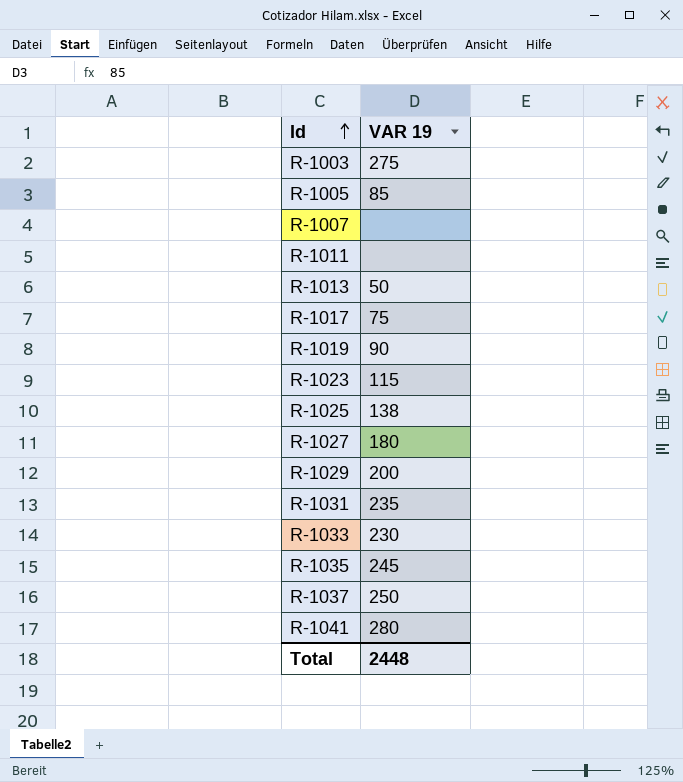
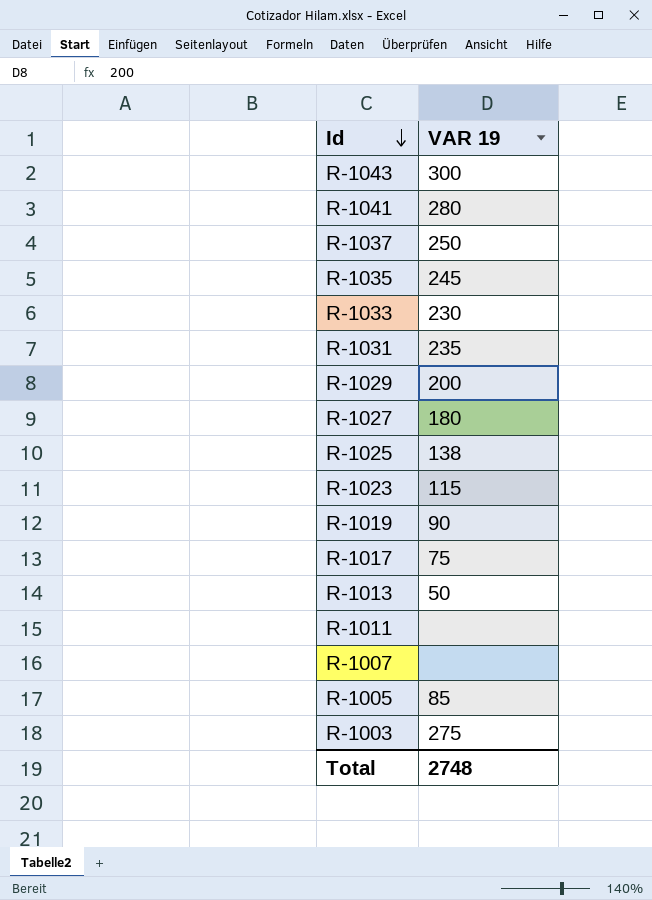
row order: Id ascending -> Id descending
row R-1043: none -> 300
Total | VAR 19: 2448 -> 2748

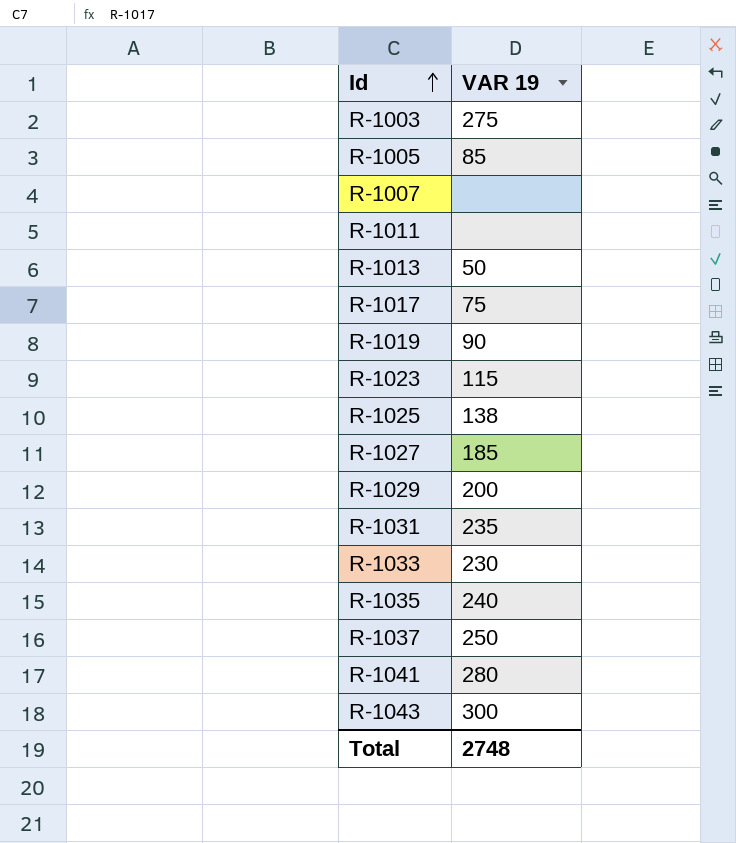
row order: Id descending -> Id ascending
R-1027 | VAR 19: 180 -> 185
R-1035 | VAR 19: 245 -> 240

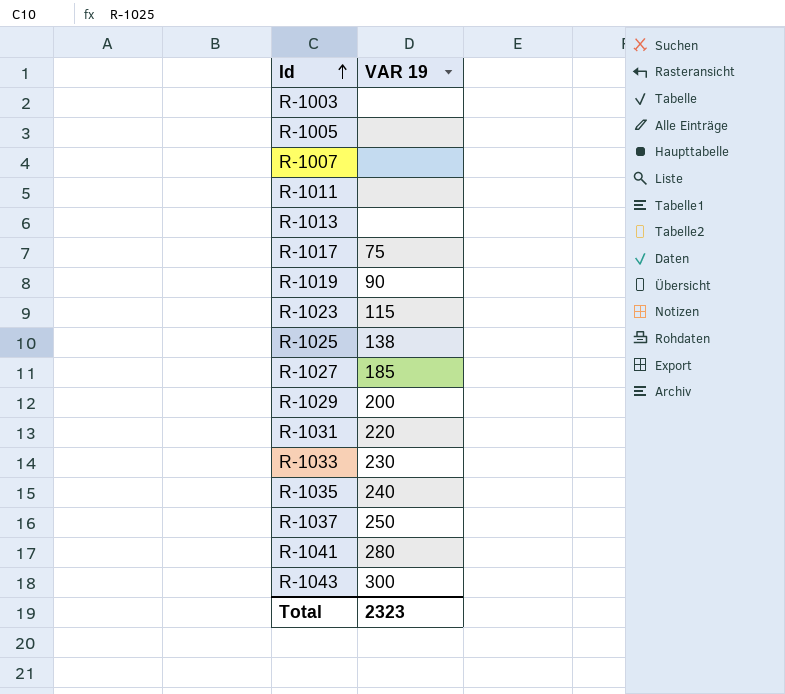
R-1003 | VAR 19: 275 -> none
R-1005 | VAR 19: 85 -> none
R-1013 | VAR 19: 50 -> none
R-1031 | VAR 19: 235 -> 220
Total | VAR 19: 2748 -> 2323

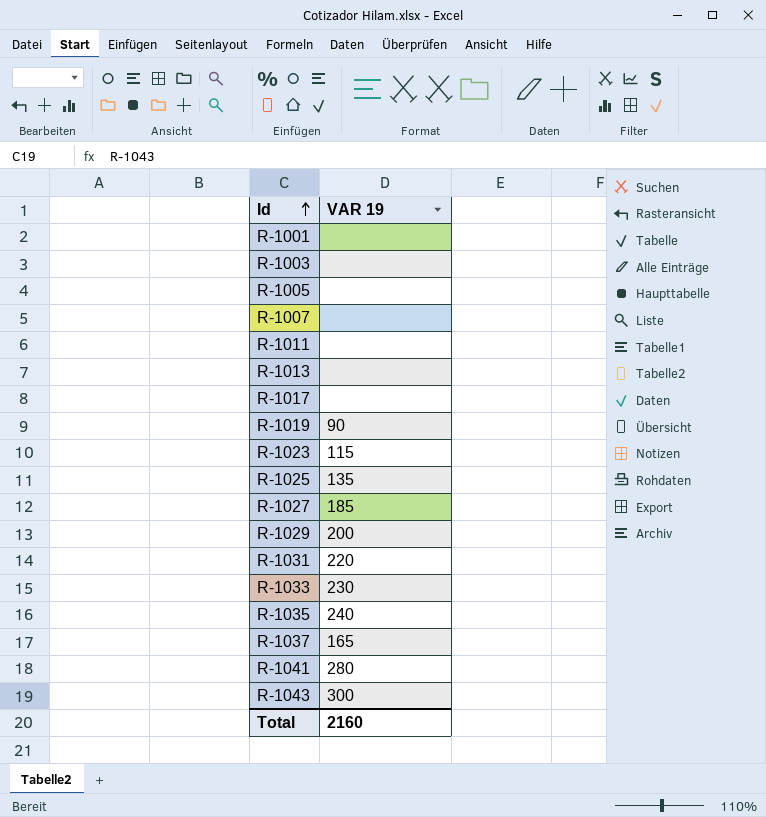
row R-1001: none -> none
R-1017 | VAR 19: 75 -> none
R-1025 | VAR 19: 138 -> 135
R-1037 | VAR 19: 250 -> 165
Total | VAR 19: 2323 -> 2160

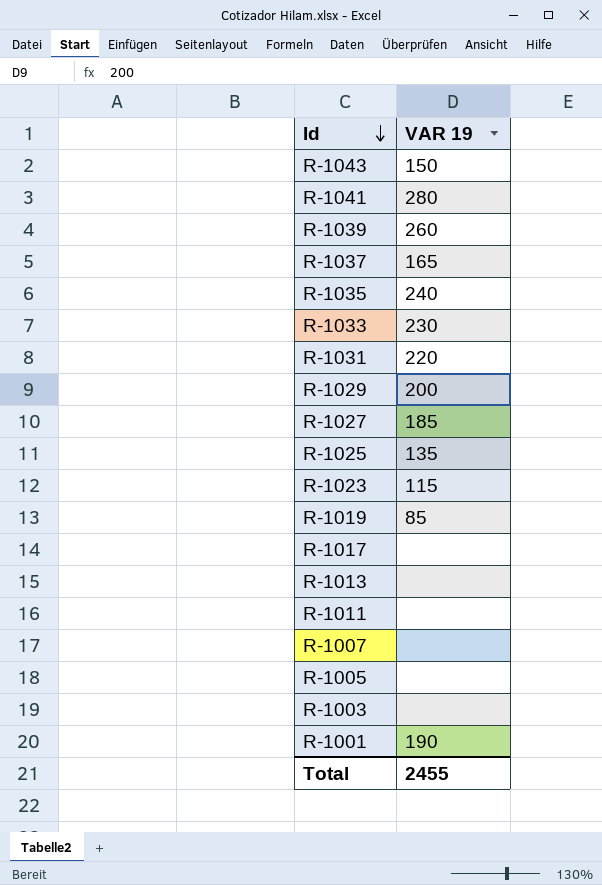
row order: Id ascending -> Id descending
R-1043 | VAR 19: 300 -> 150
row R-1039: none -> 260
R-1019 | VAR 19: 90 -> 85
R-1001 | VAR 19: none -> 190
Total | VAR 19: 2160 -> 2455

